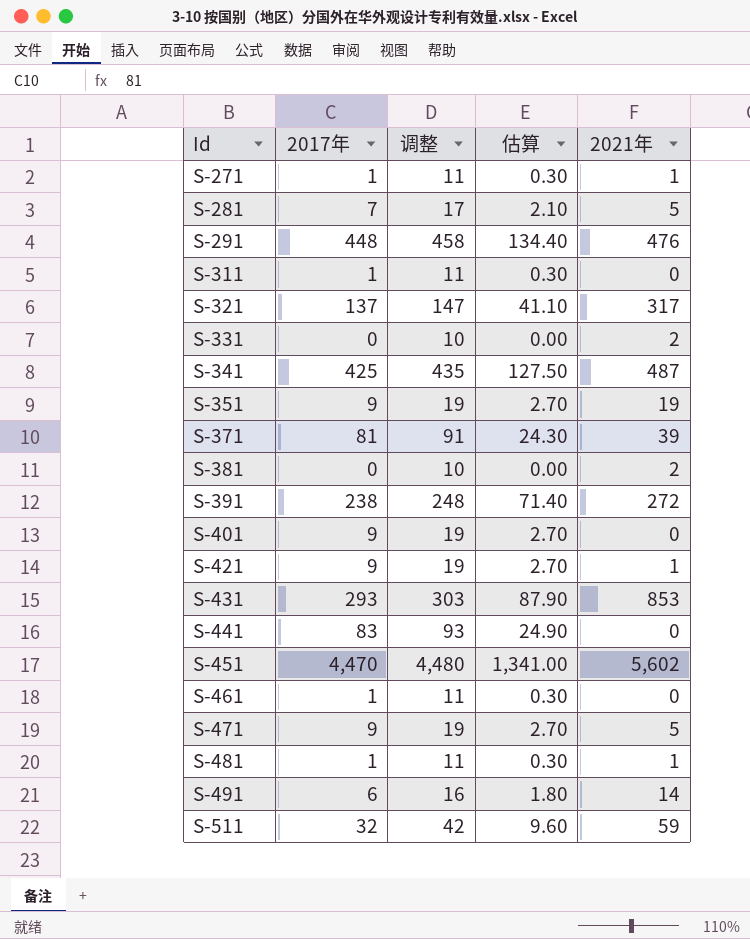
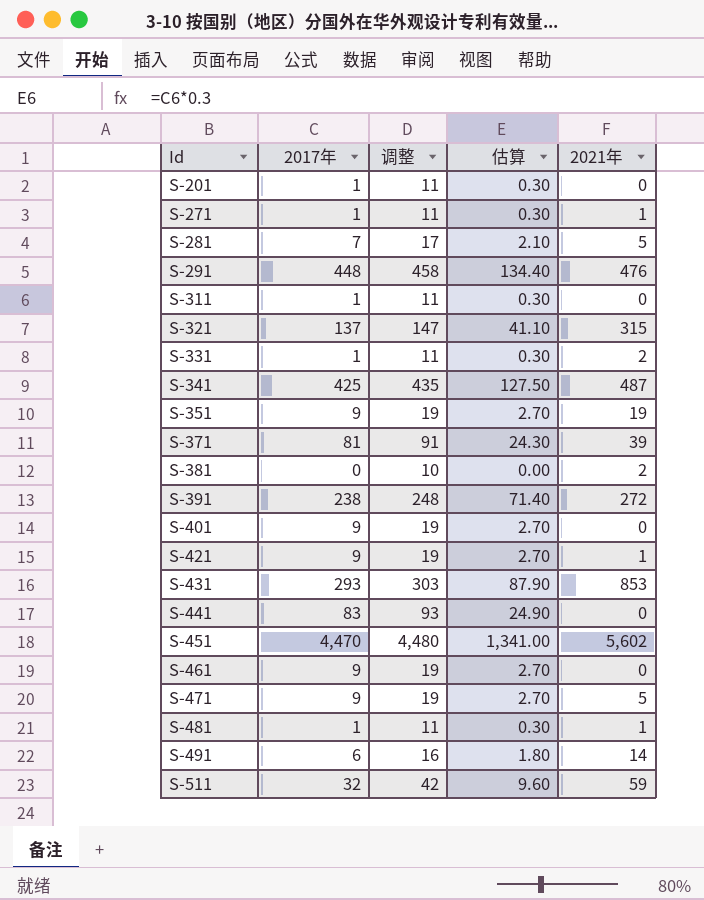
row S-201: none -> 1 | 11 | 0.30 | 0
S-321 | 2021年: 317 -> 315
S-331 | 2017年: 0 -> 1
S-331 | 调整: 10 -> 11
S-331 | 估算: 0.00 -> 0.30
S-461 | 2017年: 1 -> 9
S-461 | 调整: 11 -> 19
S-461 | 估算: 0.30 -> 2.70

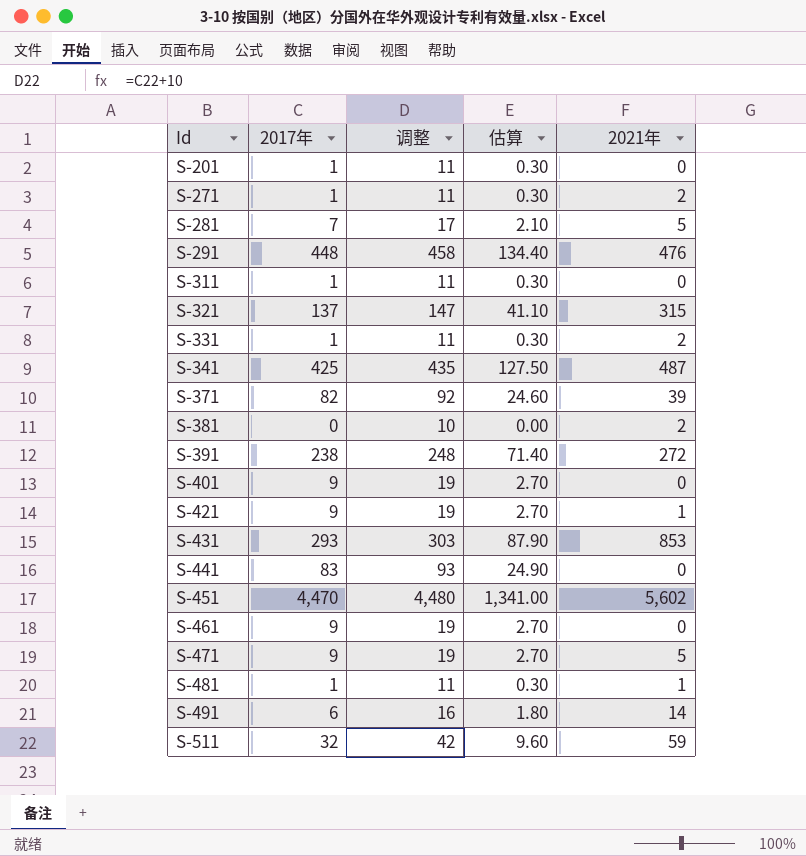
row S-351: 9 | 19 | 2.70 | 19 -> none
S-271 | 2021年: 1 -> 2
S-371 | 2017年: 81 -> 82
S-371 | 调整: 91 -> 92
S-371 | 估算: 24.30 -> 24.60

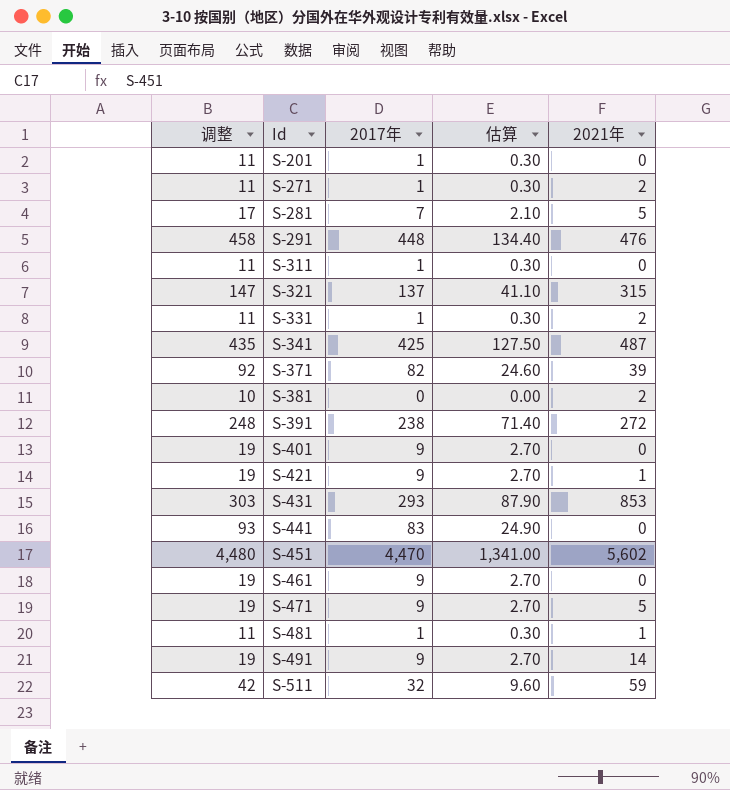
column 调整 | position: 3 -> 1
S-491 | 调整: 16 -> 19
S-491 | 2017年: 6 -> 9
S-491 | 估算: 1.80 -> 2.70

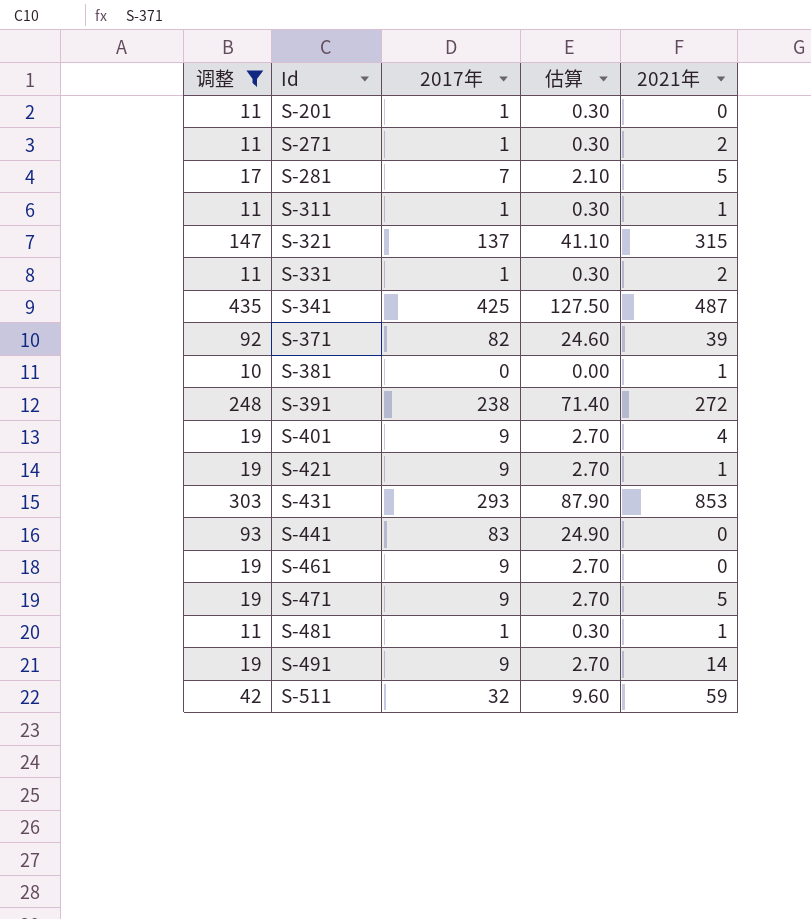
filter: none -> 调整 <= 435
S-311 | 2021年: 0 -> 1
S-381 | 2021年: 2 -> 1
S-401 | 2021年: 0 -> 4

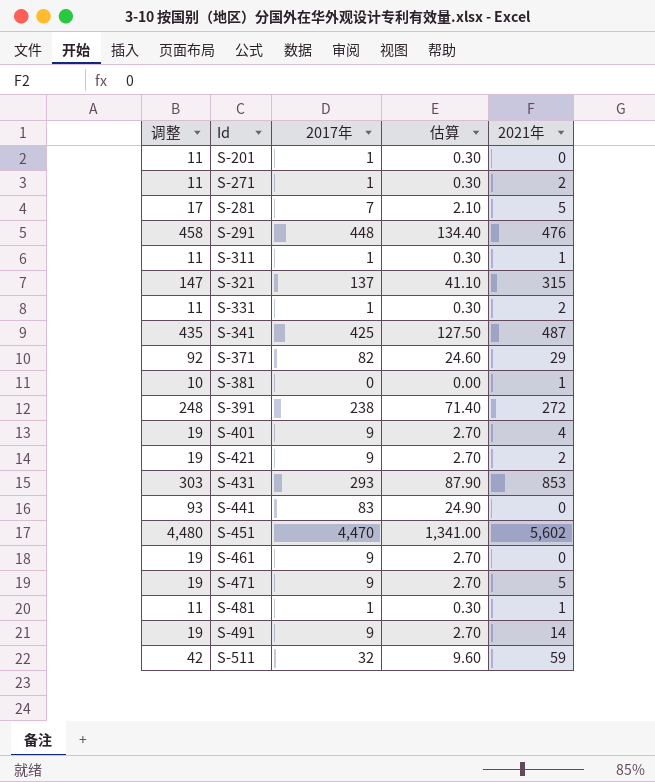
filter: 调整 <= 435 -> none
S-371 | 2021年: 39 -> 29
S-421 | 2021年: 1 -> 2

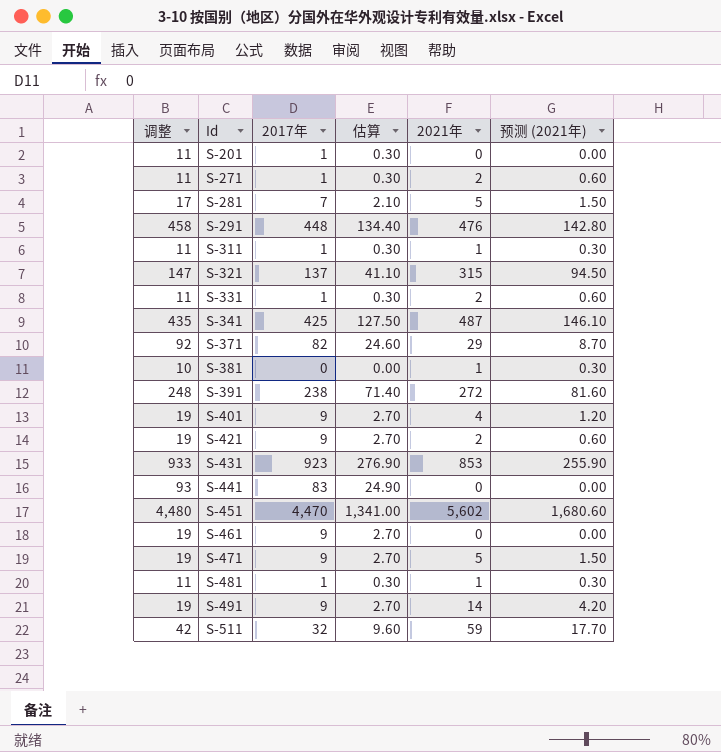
column 预测 (2021年) | formula: none -> [2021年] * 0.3
S-431 | 调整: 303 -> 933
S-431 | 2017年: 293 -> 923
S-431 | 估算: 87.90 -> 276.90

